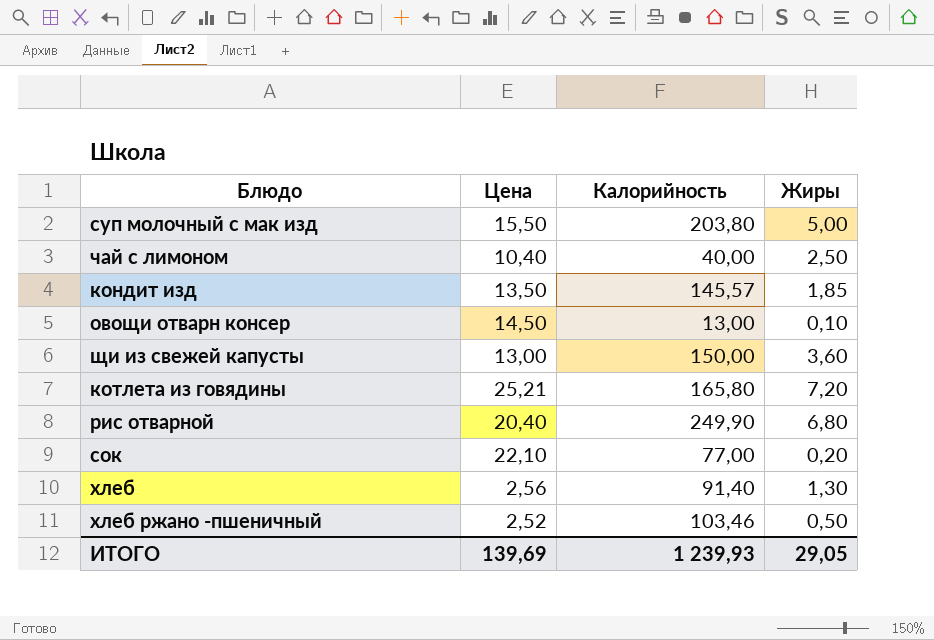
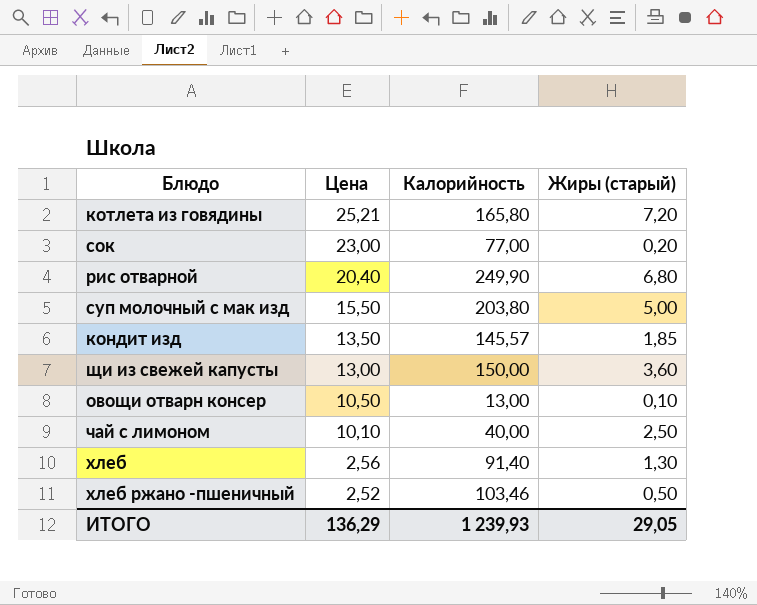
row order: none -> Цена descending
column name: Жиры -> Жиры (старый)
сок | Цена: 22,10 -> 23,00
овощи отварн консер | Цена: 14,50 -> 10,50
чай с лимоном | Цена: 10,40 -> 10,10
ИТОГО | Цена: 139,69 -> 136,29

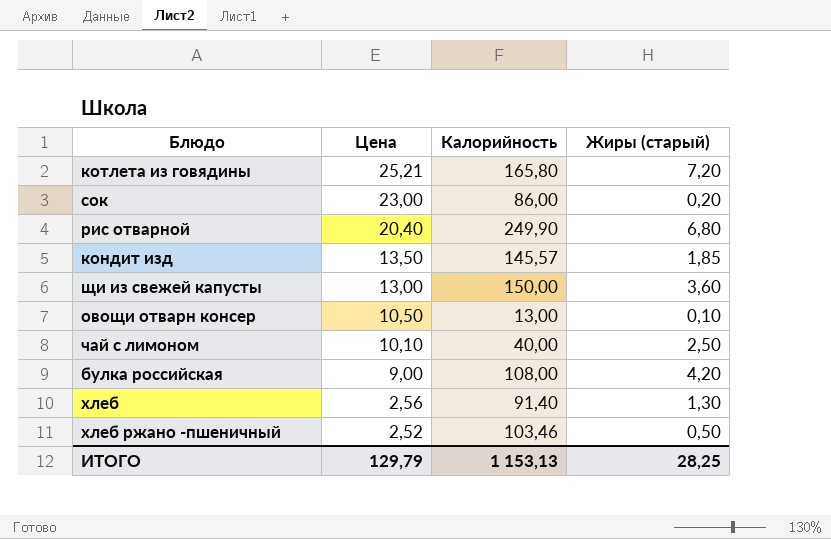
row суп молочный с мак изд: 15,50 | 203,80 | 5,00 -> none
сок | Калорийность: 77,00 -> 86,00
row булка российская: none -> 9,00 | 108,00 | 4,20
ИТОГО | Цена: 136,29 -> 129,79
ИТОГО | Калорийность: 1 239,93 -> 1 153,13
ИТОГО | Жиры (старый): 29,05 -> 28,25

